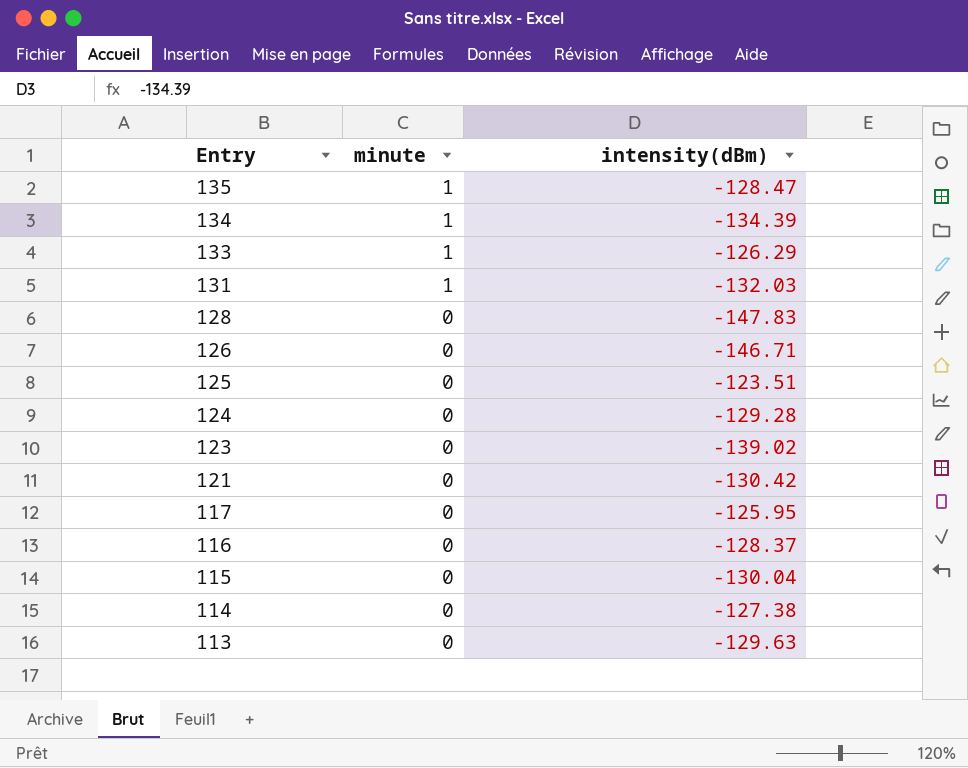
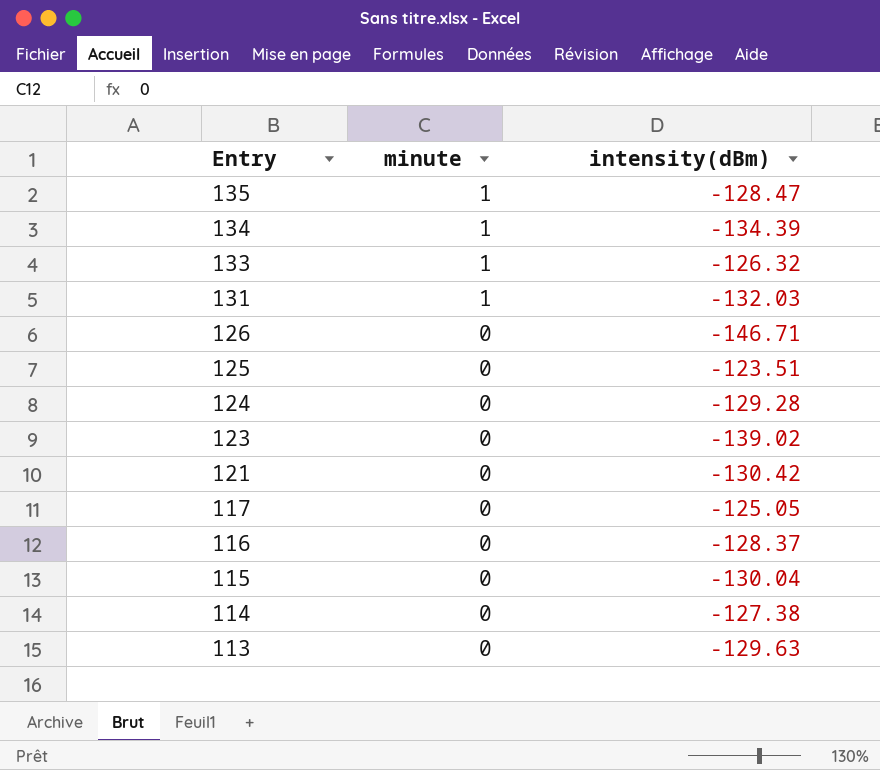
row 128: 0 | -147.83 -> none
133 | intensity(dBm): -126.29 -> -126.32
117 | intensity(dBm): -125.95 -> -125.05

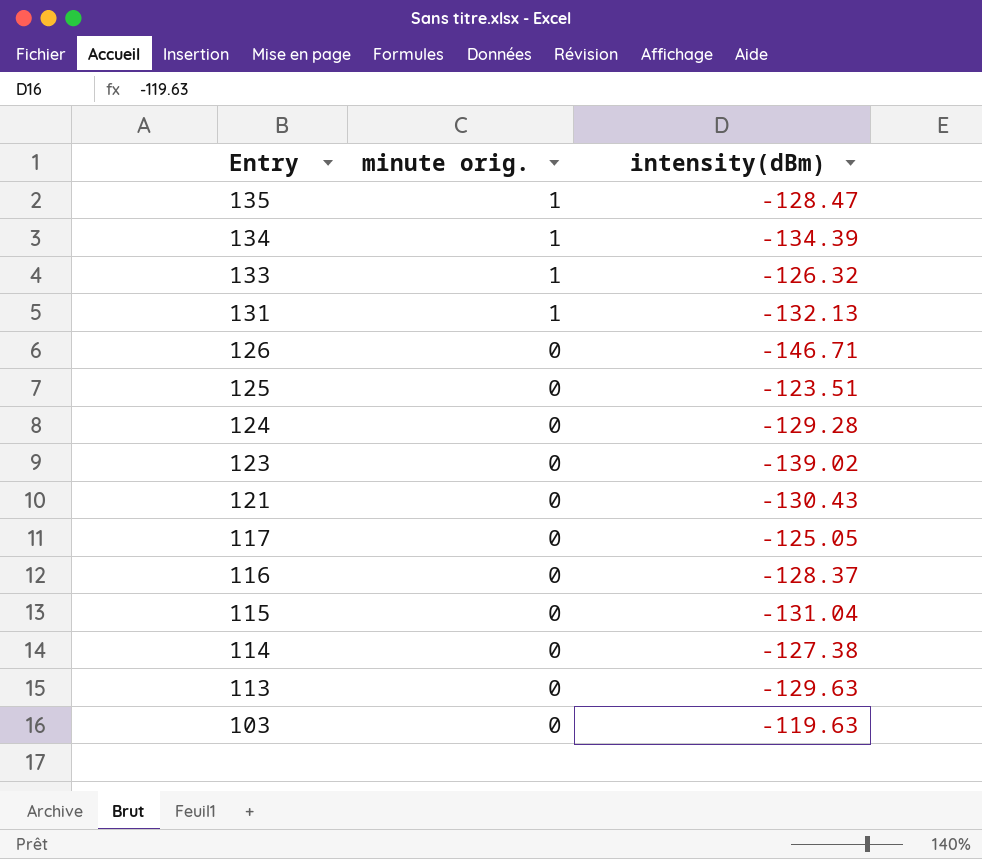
column name: minute -> minute orig.
131 | intensity(dBm): -132.03 -> -132.13
121 | intensity(dBm): -130.42 -> -130.43
115 | intensity(dBm): -130.04 -> -131.04
row 103: none -> 0 | -119.63

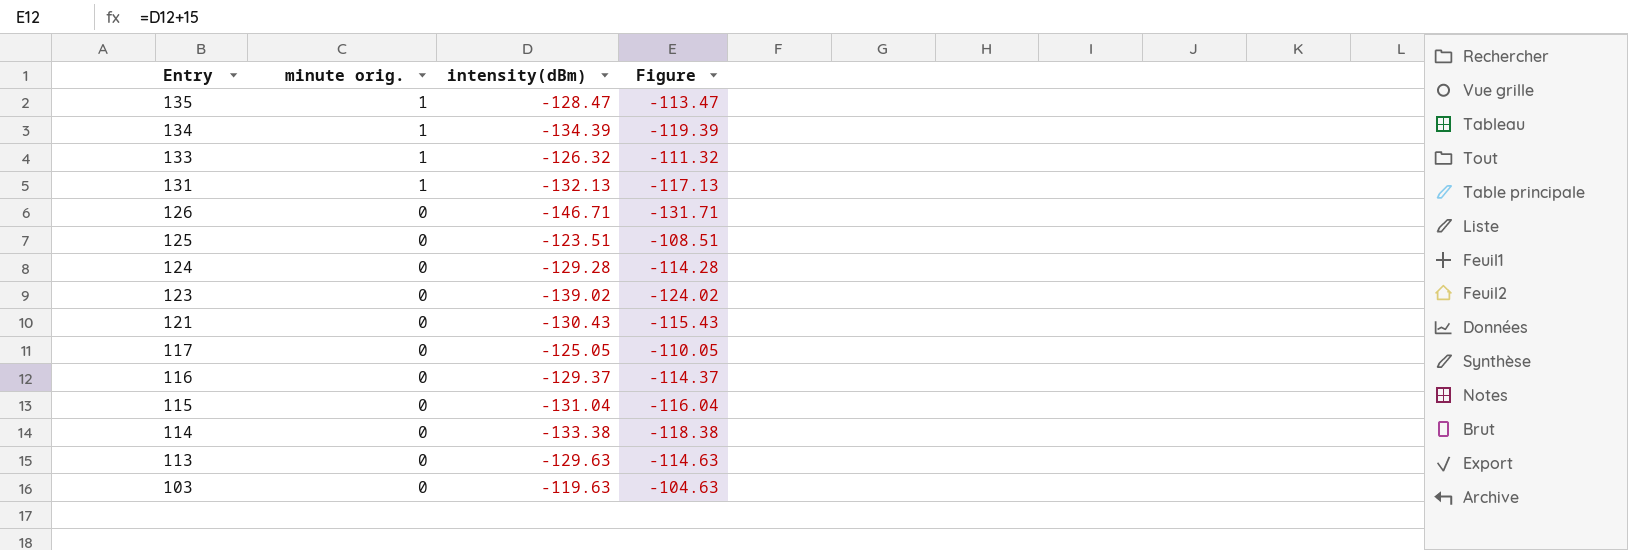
column Figure | formula: none -> [intensity(dBm)] + 15
116 | intensity(dBm): -128.37 -> -129.37
114 | intensity(dBm): -127.38 -> -133.38

